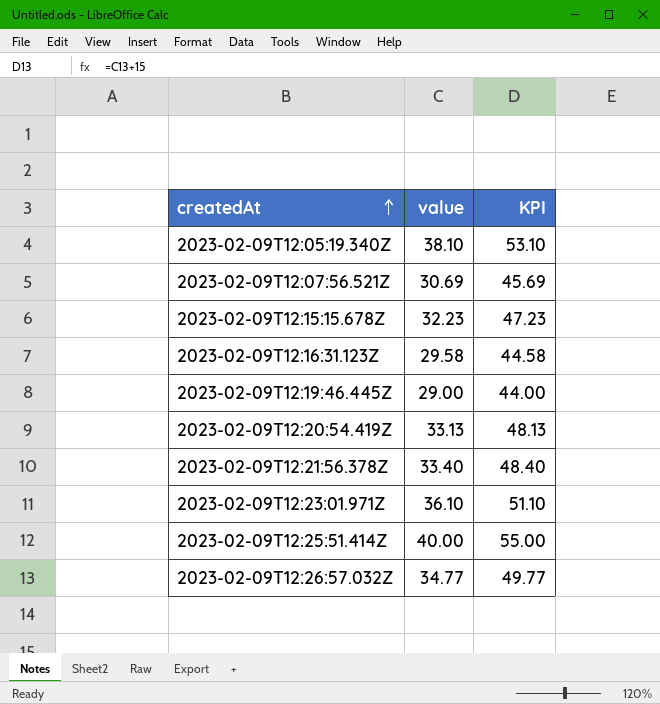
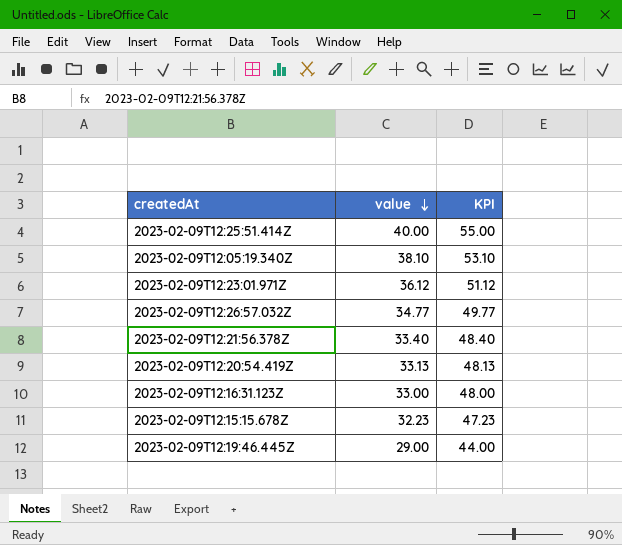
row order: createdAt ascending -> value descending
row 2023-02-09T12:07:56.521Z: 30.69 | 45.69 -> none
2023-02-09T12:23:01.971Z | value: 36.10 -> 36.12
2023-02-09T12:23:01.971Z | KPI: 51.10 -> 51.12
2023-02-09T12:16:31.123Z | value: 29.58 -> 33.00
2023-02-09T12:16:31.123Z | KPI: 44.58 -> 48.00

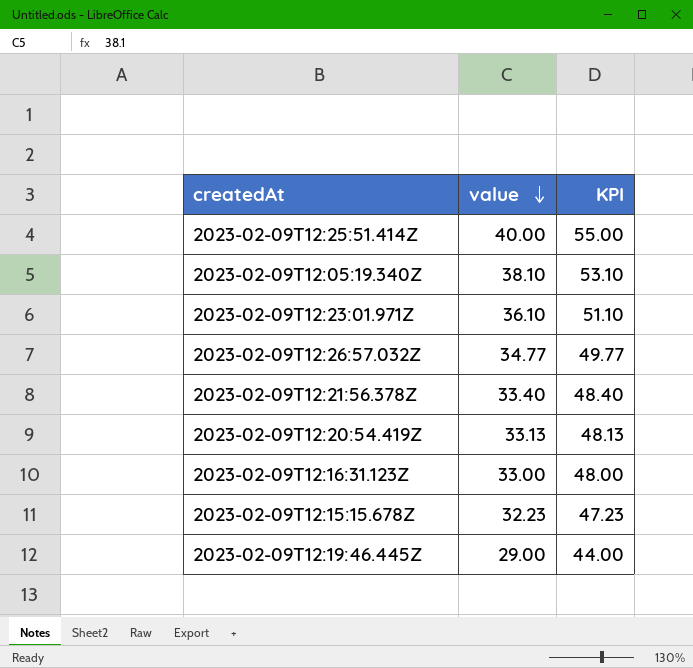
2023-02-09T12:23:01.971Z | value: 36.12 -> 36.10
2023-02-09T12:23:01.971Z | KPI: 51.12 -> 51.10

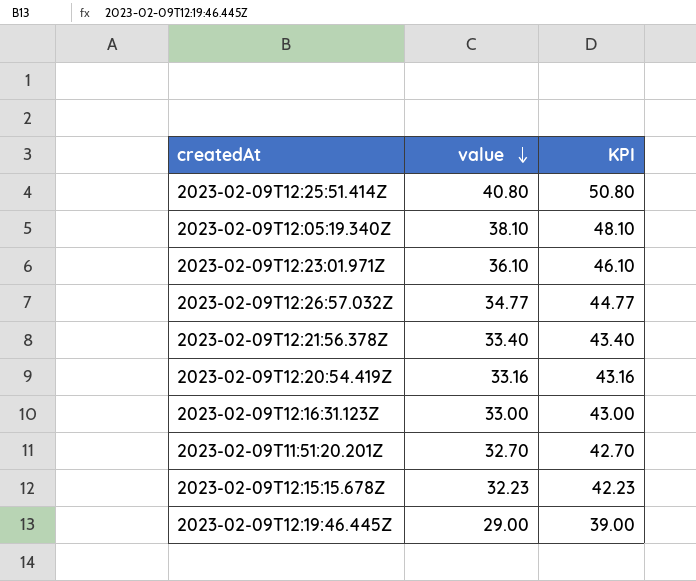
column KPI | formula: [value] + 15 -> [value] + 10
2023-02-09T12:25:51.414Z | value: 40.00 -> 40.80
2023-02-09T12:20:54.419Z | value: 33.13 -> 33.16
row 2023-02-09T11:51:20.201Z: none -> 32.70 | 42.70

